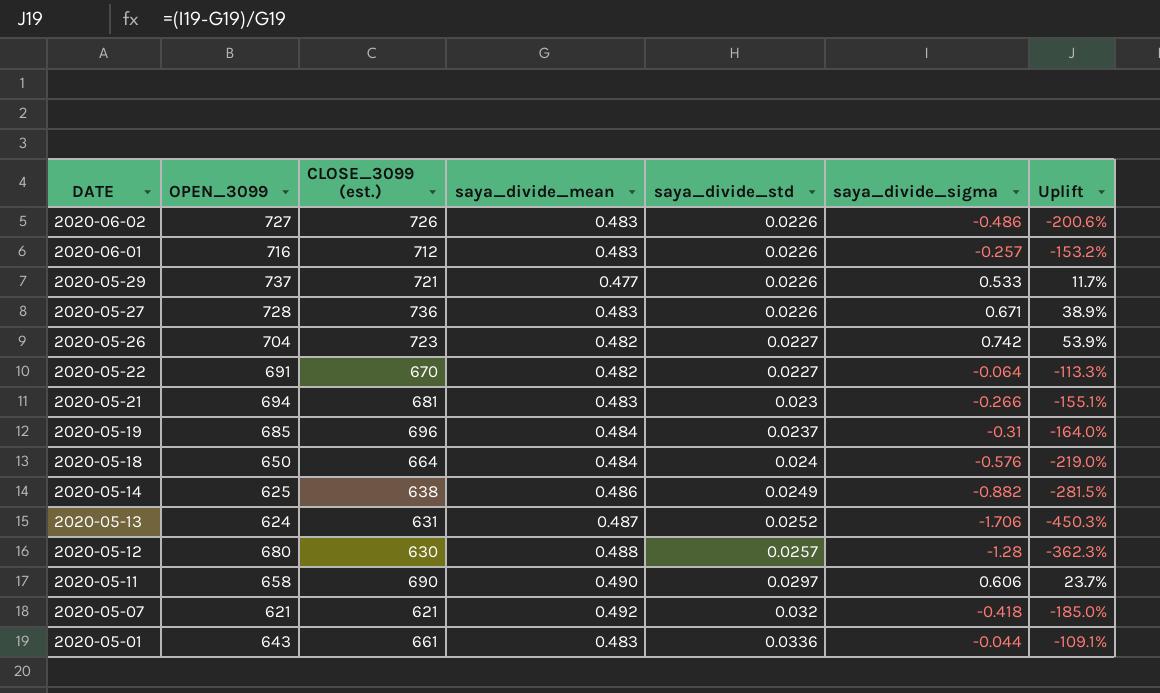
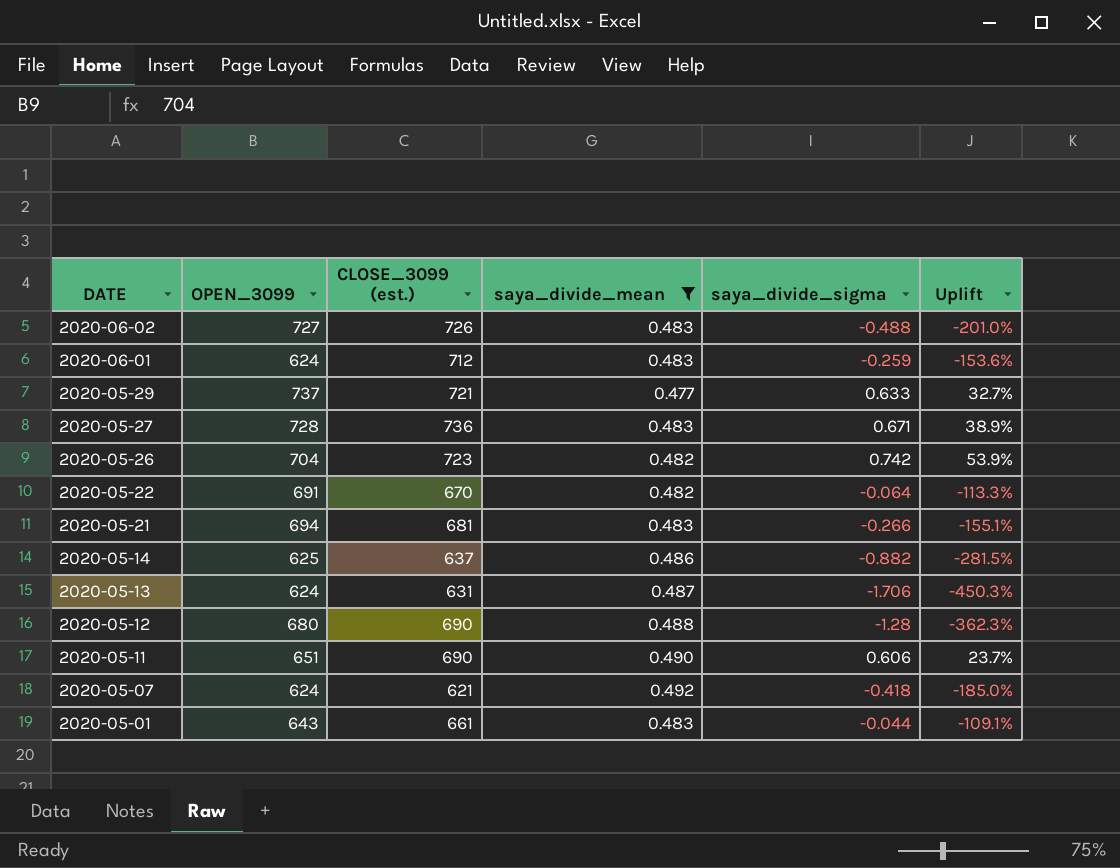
filter: none -> saya_divide_mean != 0.484
column saya_divide_std | position: 5 -> none
2020-06-02 | saya_divide_sigma: -0.486 -> -0.488
2020-06-02 | Uplift: -200.6% -> -201.0%
2020-06-01 | OPEN_3099: 716 -> 624
2020-06-01 | saya_divide_sigma: -0.257 -> -0.259
2020-06-01 | Uplift: -153.2% -> -153.6%
2020-05-29 | saya_divide_sigma: 0.533 -> 0.633
2020-05-29 | Uplift: 11.7% -> 32.7%
2020-05-14 | CLOSE_3099 (est.): 638 -> 637
2020-05-12 | CLOSE_3099 (est.): 630 -> 690
2020-05-11 | OPEN_3099: 658 -> 651
2020-05-07 | OPEN_3099: 621 -> 624

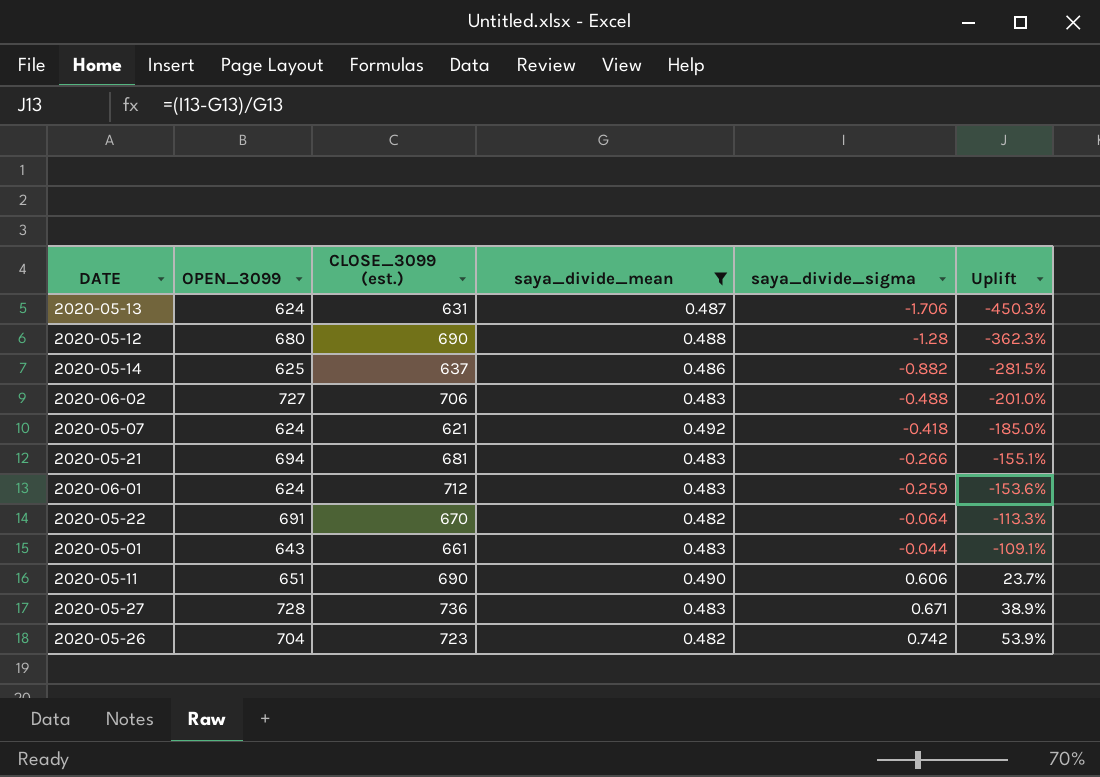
row order: DATE descending -> saya_divide_sigma ascending
row 2020-05-29: 737 | 721 | 0.477 | 0.633 | 32.7% -> none
2020-06-02 | CLOSE_3099 (est.): 726 -> 706

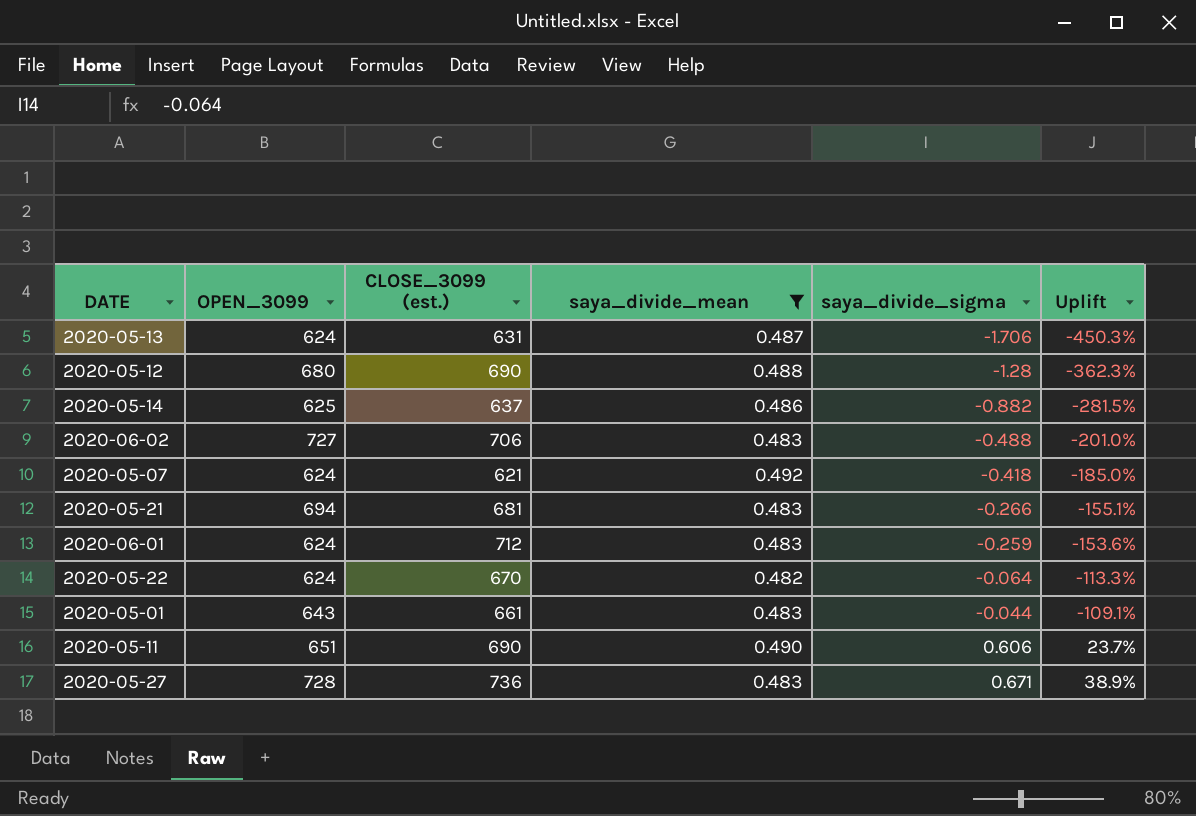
row 2020-05-26: 704 | 723 | 0.482 | 0.742 | 53.9% -> none
2020-05-22 | OPEN_3099: 691 -> 624

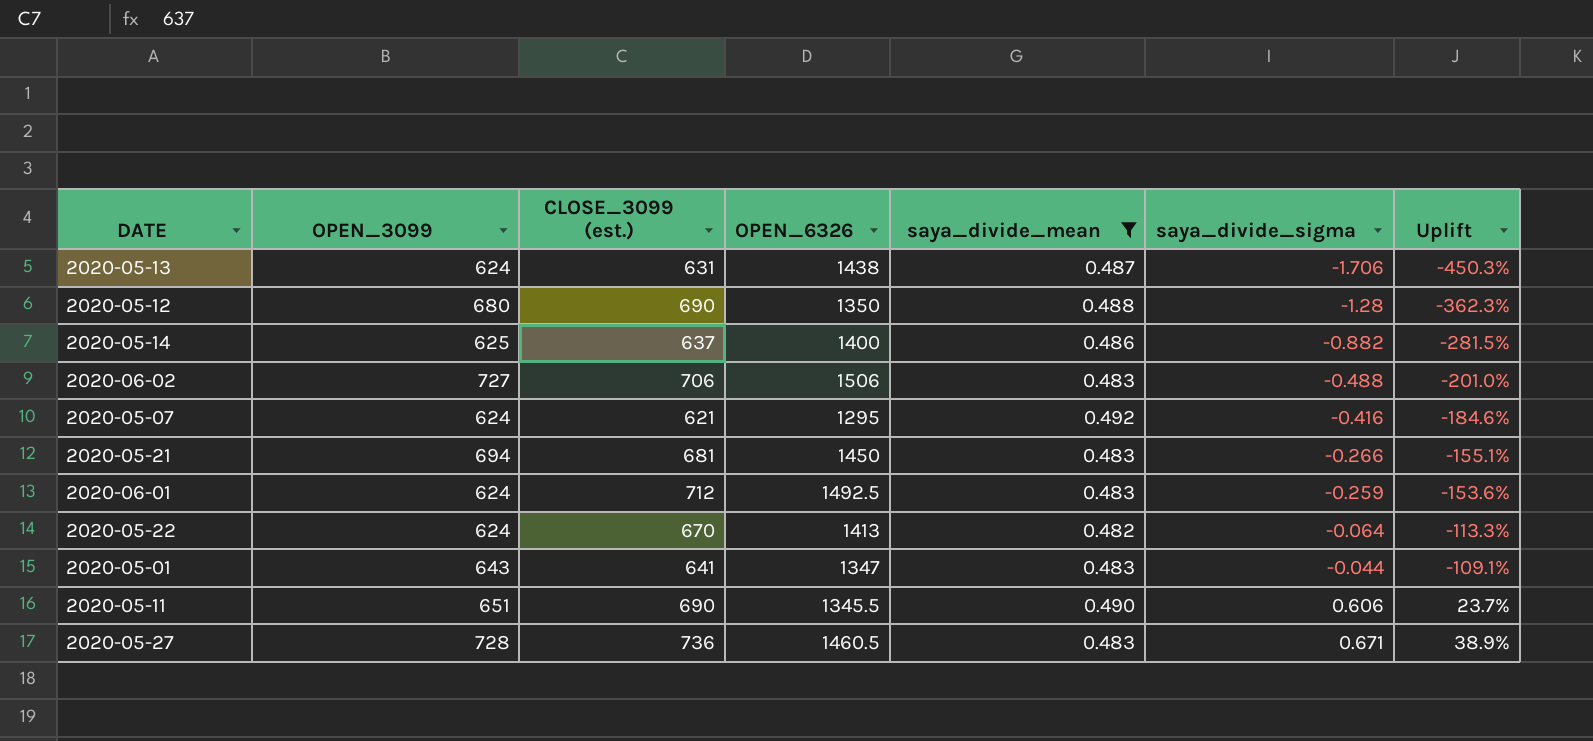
column OPEN_6326 | position: none -> 4
2020-05-07 | saya_divide_sigma: -0.418 -> -0.416
2020-05-07 | Uplift: -185.0% -> -184.6%
2020-05-01 | CLOSE_3099 (est.): 661 -> 641

